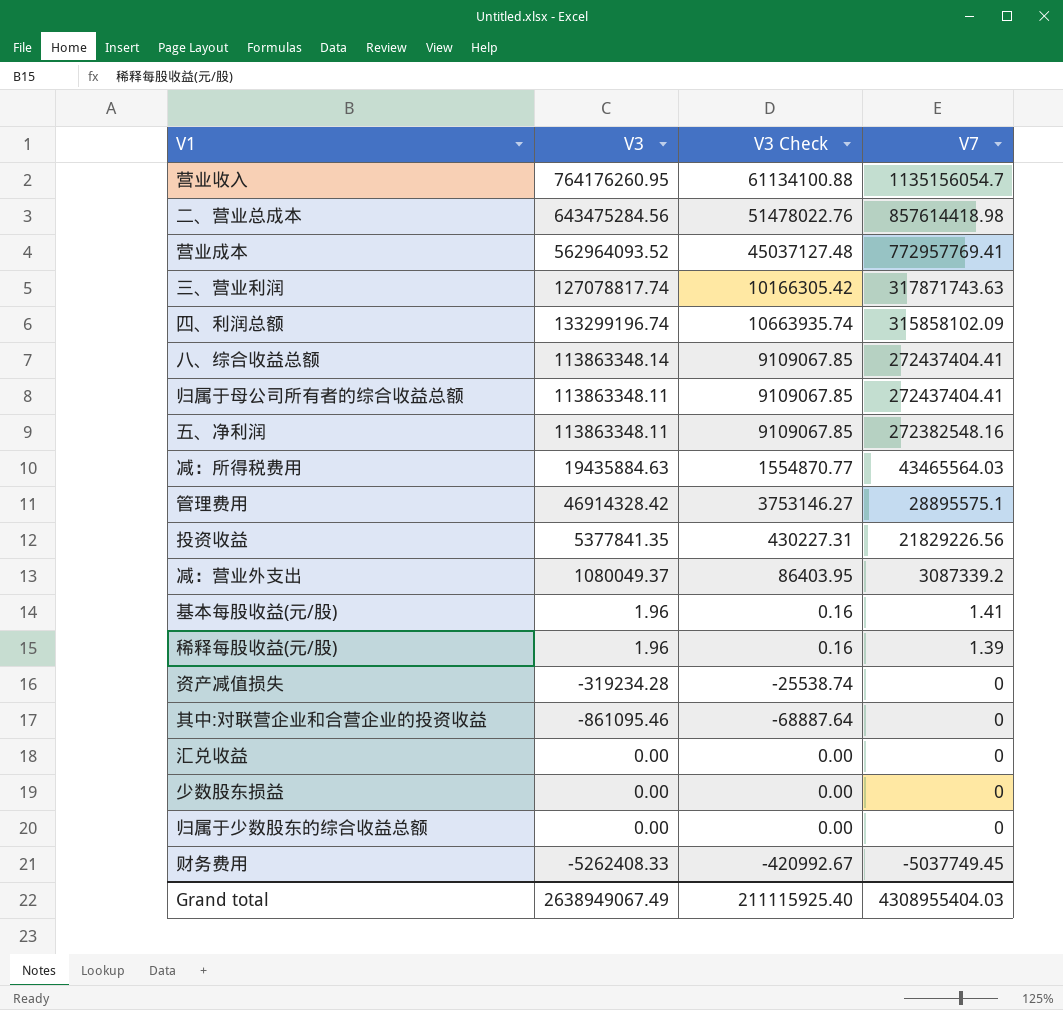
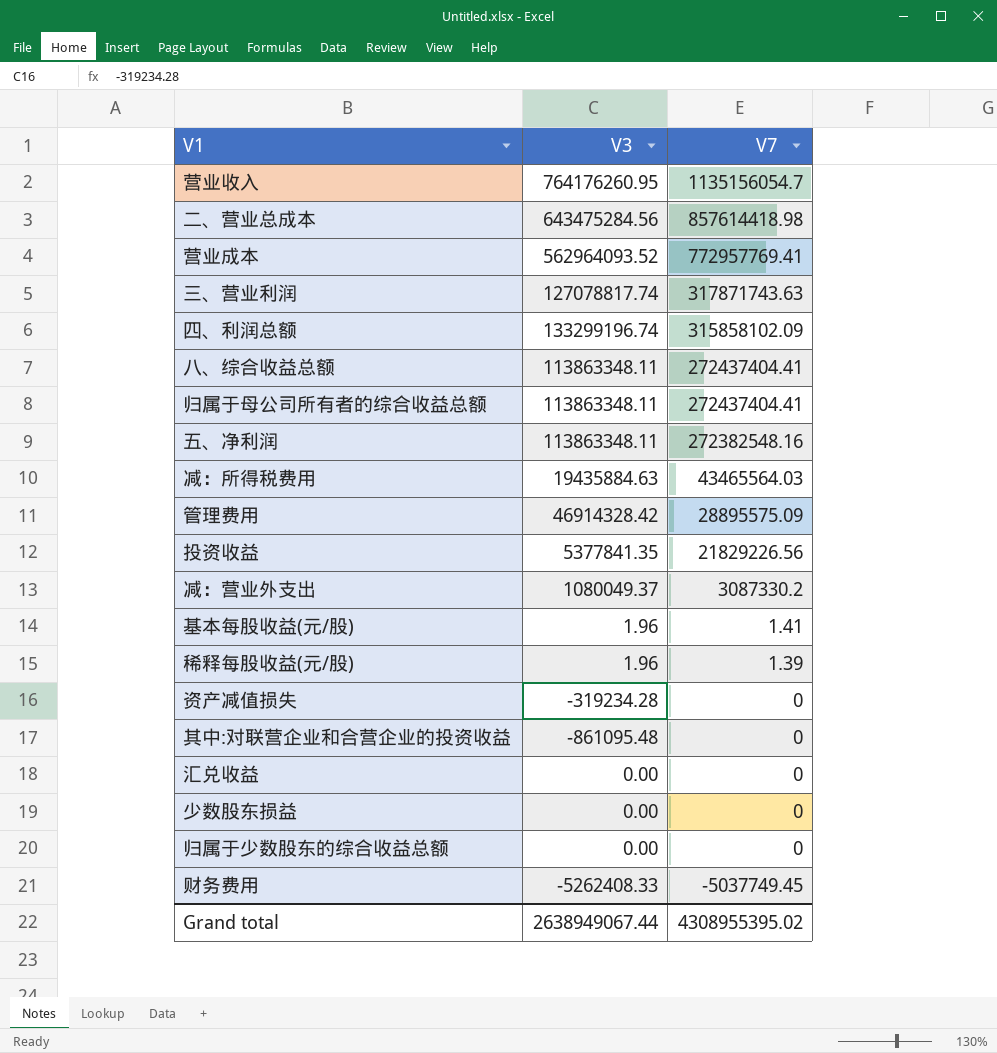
column V3 Check | formula: [V3] * 0.08 -> none
八、综合收益总额 | V3: 113863348.14 -> 113863348.11
管理费用 | V7: 28895575.1 -> 28895575.09
减：营业外支出 | V7: 3087339.2 -> 3087330.2
其中:对联营企业和合营企业的投资收益 | V3: -861095.46 -> -861095.48
Grand total | V3: 2638949067.49 -> 2638949067.44
Grand total | V7: 4308955404.03 -> 4308955395.02

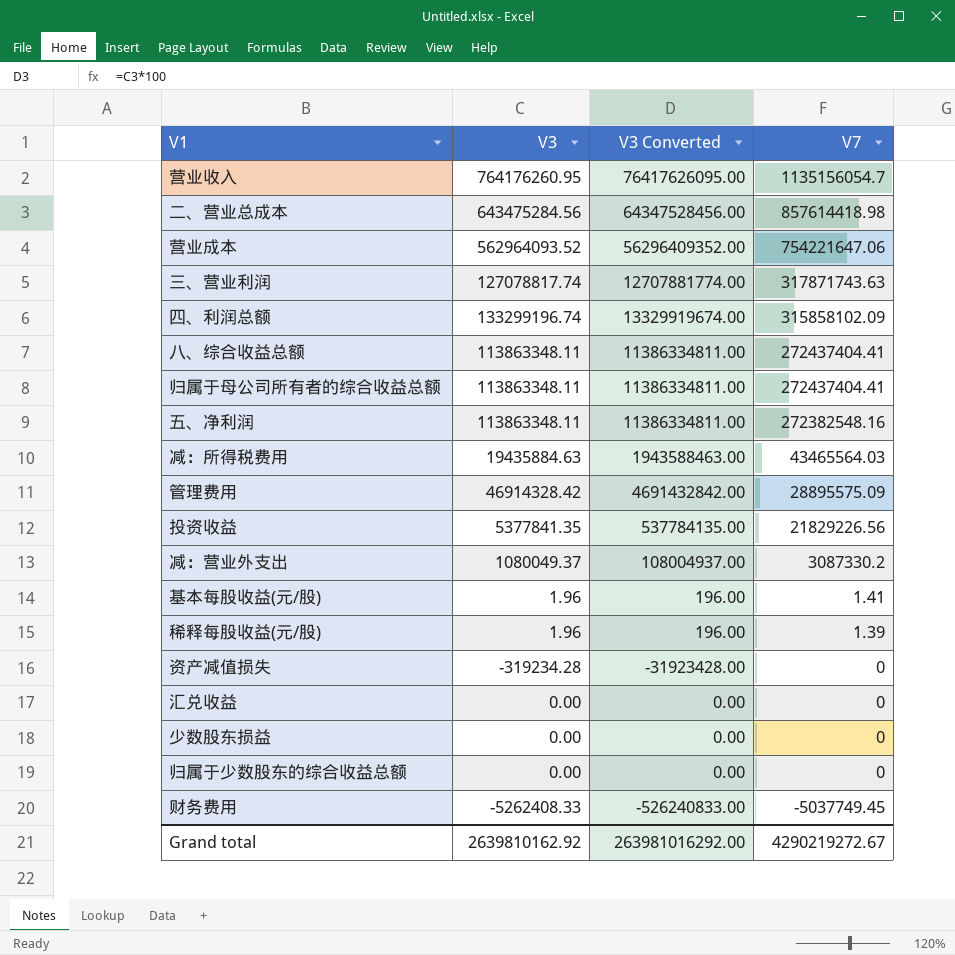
column V3 Converted | formula: none -> [V3] * 100
row 其中:对联营企业和合营企业的投资收益: -861095.48 | 0 -> none
营业成本 | V7: 772957769.41 -> 754221647.06
Grand total | V3: 2638949067.44 -> 2639810162.92
Grand total | V7: 4308955395.02 -> 4290219272.67

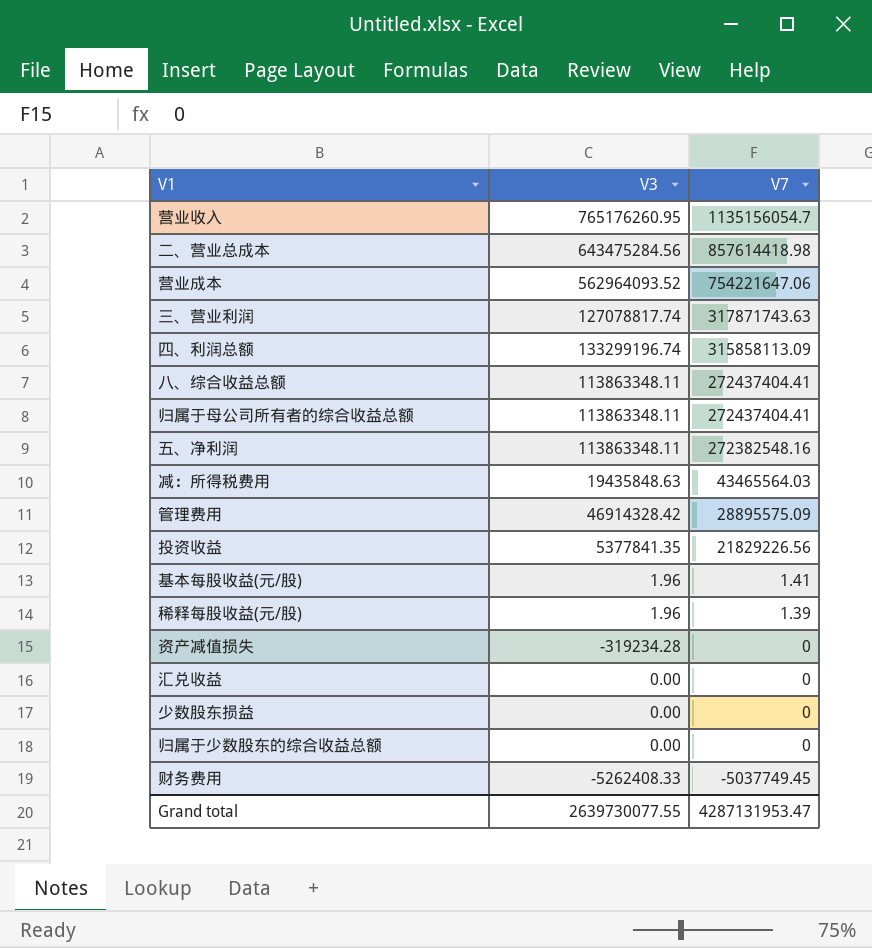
column V3 Converted | formula: [V3] * 100 -> none
row 减：营业外支出: 1080049.37 | 108004937.00 | 3087330.2 -> none
营业收入 | V3: 764176260.95 -> 765176260.95
四、利润总额 | V7: 315858102.09 -> 315858113.09
减：所得税费用 | V3: 19435884.63 -> 19435848.63
Grand total | V3: 2639810162.92 -> 2639730077.55
Grand total | V7: 4290219272.67 -> 4287131953.47

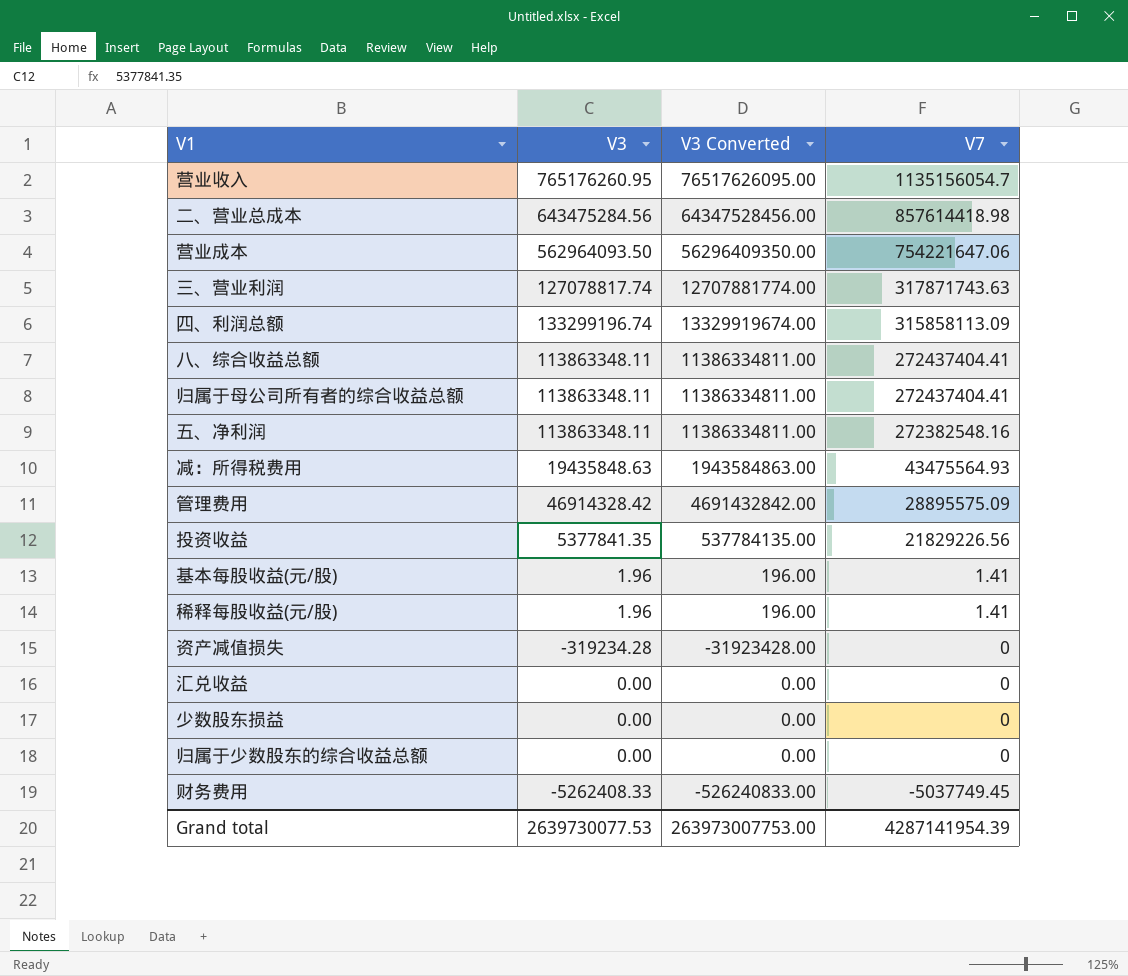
column V3 Converted | formula: none -> [V3] * 100
营业成本 | V3: 562964093.52 -> 562964093.50
减：所得税费用 | V7: 43465564.03 -> 43475564.93
稀释每股收益(元/股) | V7: 1.39 -> 1.41
Grand total | V3: 2639730077.55 -> 2639730077.53
Grand total | V7: 4287131953.47 -> 4287141954.39

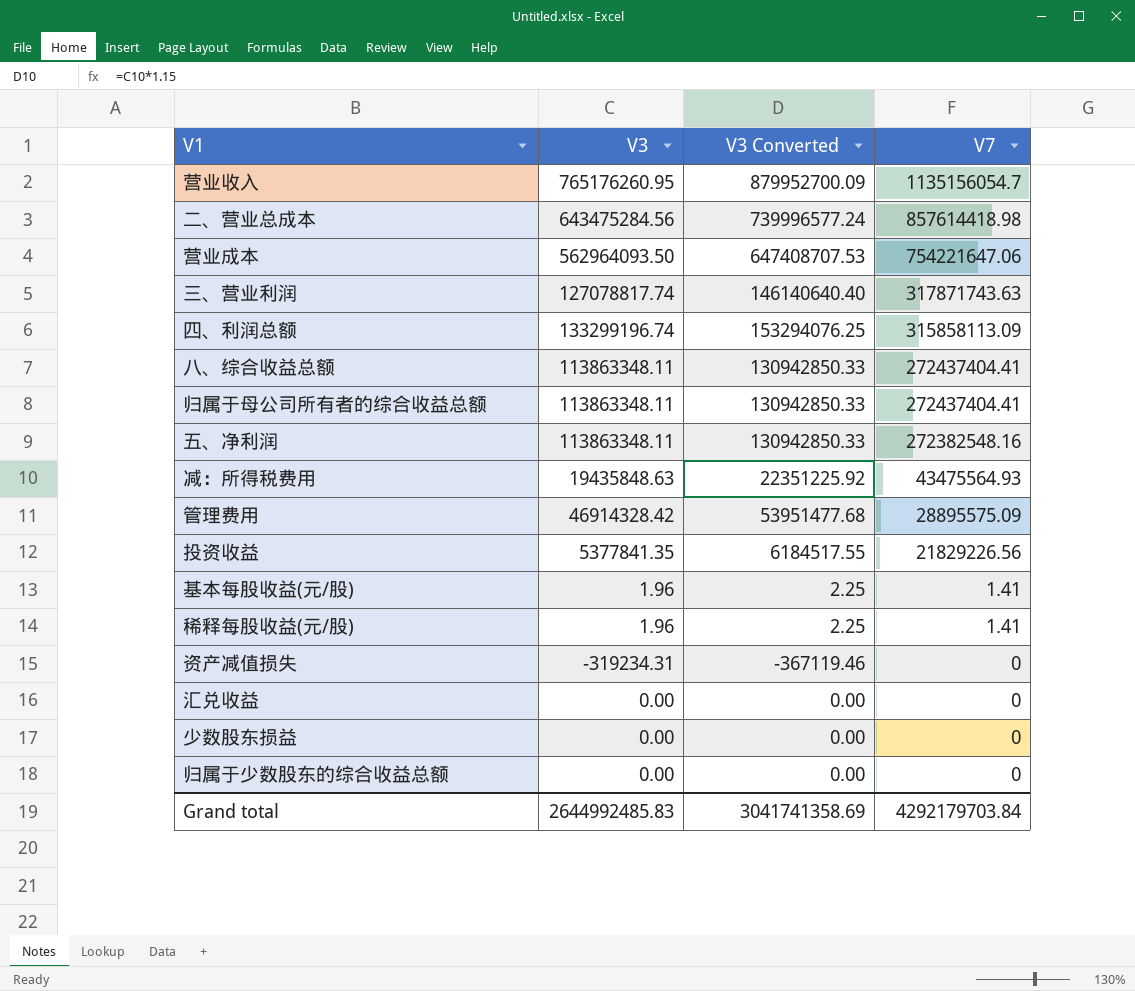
column V3 Converted | formula: [V3] * 100 -> [V3] * 1.15
row 财务费用: -5262408.33 | -526240833.00 | -5037749.45 -> none
资产减值损失 | V3: -319234.28 -> -319234.31
Grand total | V3: 2639730077.53 -> 2644992485.83
Grand total | V3 Converted: 263973007753.00 -> 3041741358.69
Grand total | V7: 4287141954.39 -> 4292179703.84

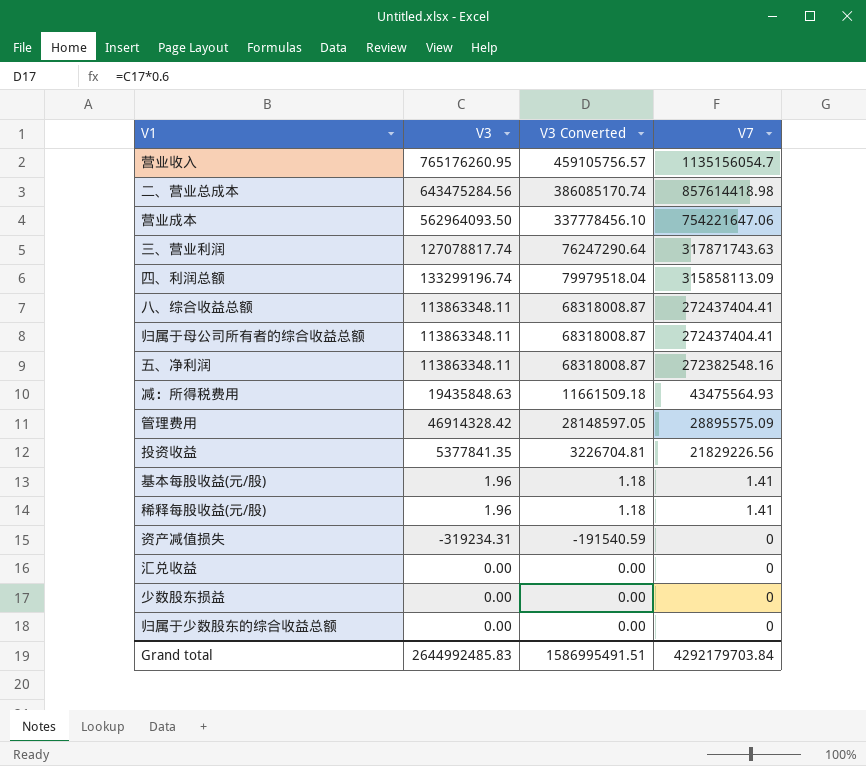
column V3 Converted | formula: [V3] * 1.15 -> [V3] * 0.6
Grand total | V3 Converted: 3041741358.69 -> 1586995491.51

